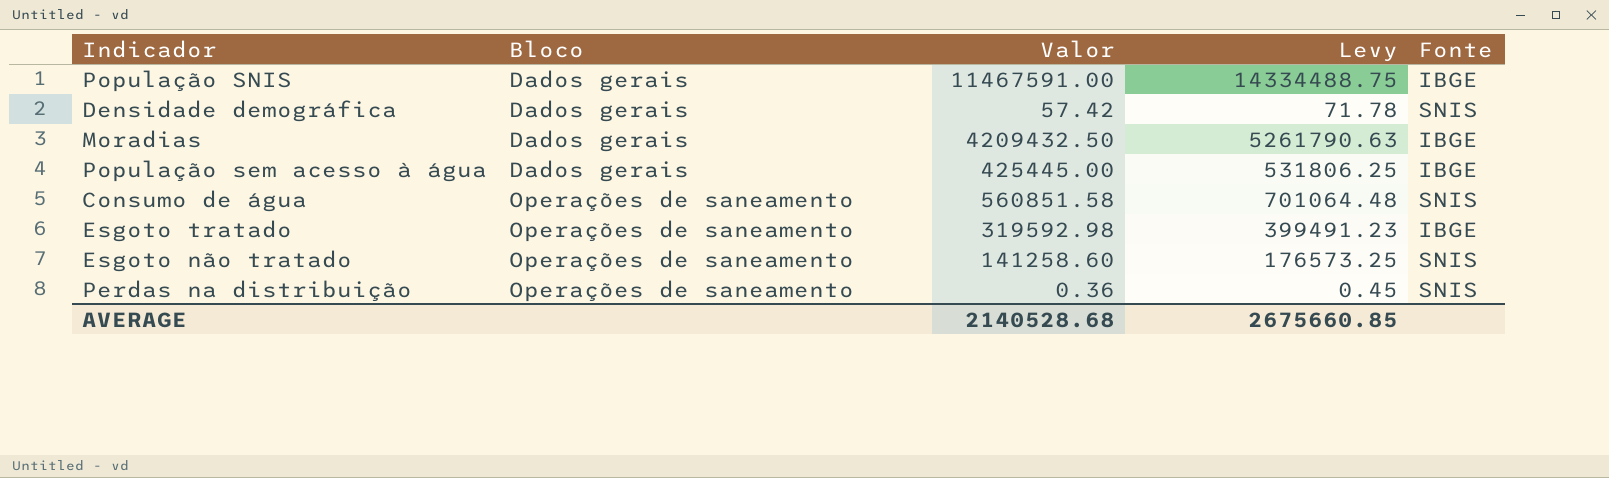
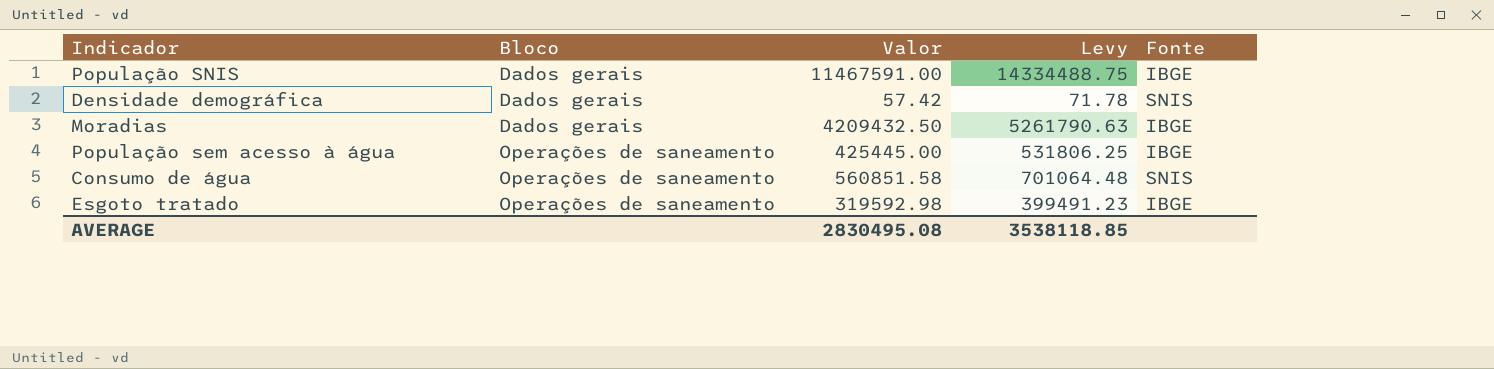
row Esgoto não tratado: Operações de saneamento | 141258.60 | 176573.25 | SNIS -> none
row Perdas na distribuição: Operações de saneamento | 0.36 | 0.45 | SNIS -> none
População sem acesso à água | Bloco: Dados gerais -> Operações de saneamento
AVERAGE | Valor: 2140528.68 -> 2830495.08
AVERAGE | Levy: 2675660.85 -> 3538118.85

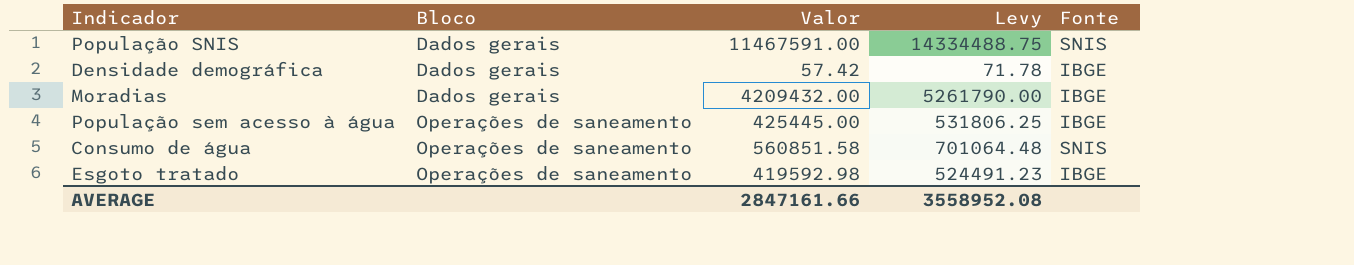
População SNIS | Fonte: IBGE -> SNIS
Densidade demográfica | Fonte: SNIS -> IBGE
Moradias | Valor: 4209432.50 -> 4209432.00
Moradias | Levy: 5261790.63 -> 5261790.00
Esgoto tratado | Valor: 319592.98 -> 419592.98
Esgoto tratado | Levy: 399491.23 -> 524491.23
AVERAGE | Valor: 2830495.08 -> 2847161.66
AVERAGE | Levy: 3538118.85 -> 3558952.08

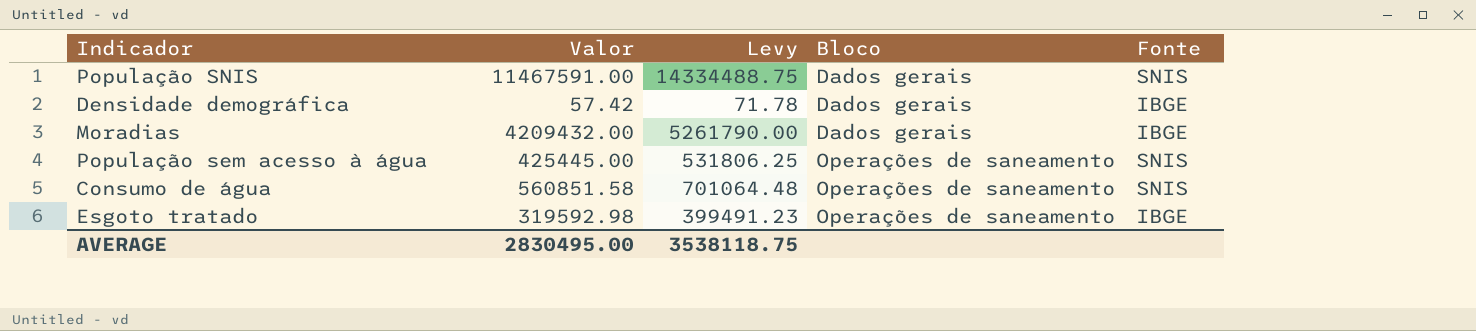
column Bloco | position: 2 -> 4
População sem acesso à água | Fonte: IBGE -> SNIS
Esgoto tratado | Valor: 419592.98 -> 319592.98
Esgoto tratado | Levy: 524491.23 -> 399491.23
AVERAGE | Valor: 2847161.66 -> 2830495.00
AVERAGE | Levy: 3558952.08 -> 3538118.75

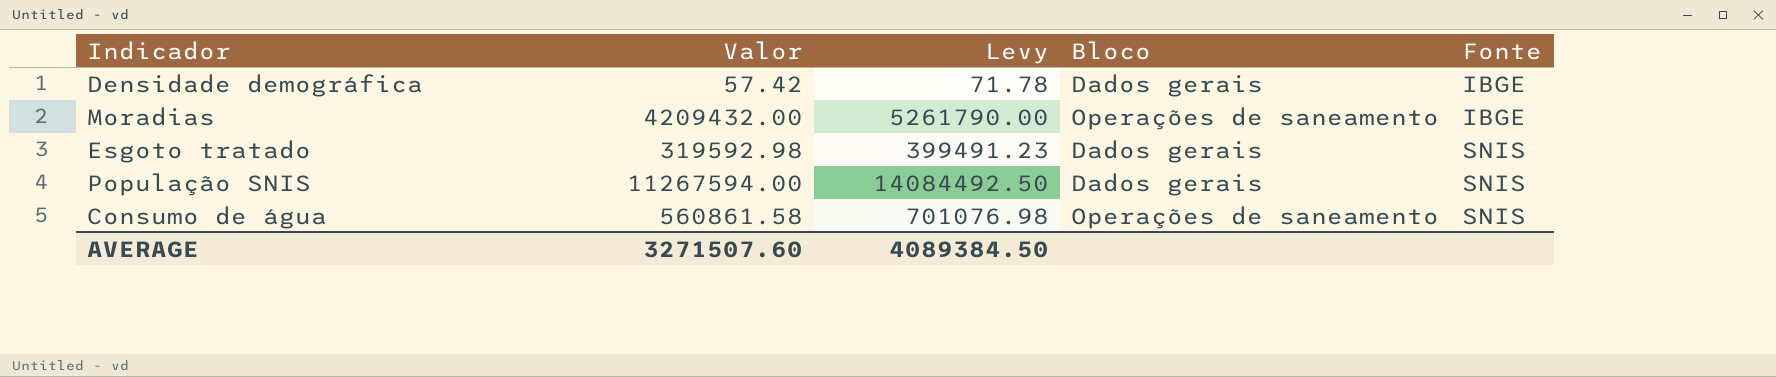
row order: Bloco ascending -> Fonte ascending
row População sem acesso à água: 425445.00 | 531806.25 | Operações de saneamento | SNIS -> none
Moradias | Bloco: Dados gerais -> Operações de saneamento
Esgoto tratado | Bloco: Operações de saneamento -> Dados gerais
Esgoto tratado | Fonte: IBGE -> SNIS
População SNIS | Valor: 11467591.00 -> 11267594.00
População SNIS | Levy: 14334488.75 -> 14084492.50
Consumo de água | Valor: 560851.58 -> 560861.58
Consumo de água | Levy: 701064.48 -> 701076.98
AVERAGE | Valor: 2830495.00 -> 3271507.60
AVERAGE | Levy: 3538118.75 -> 4089384.50

